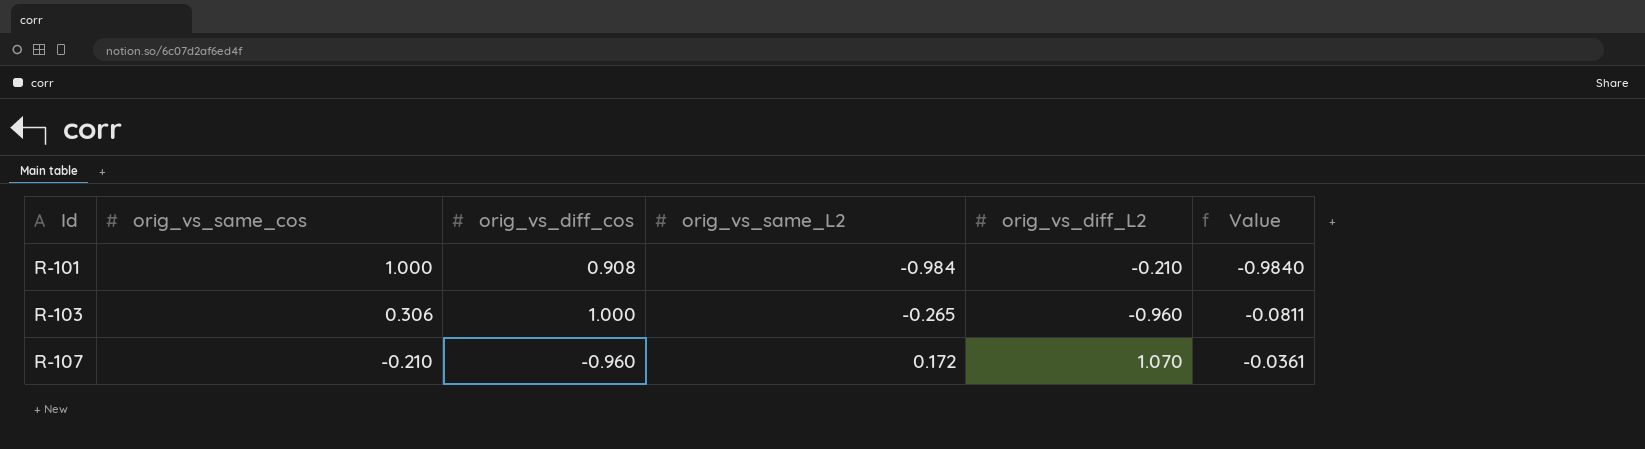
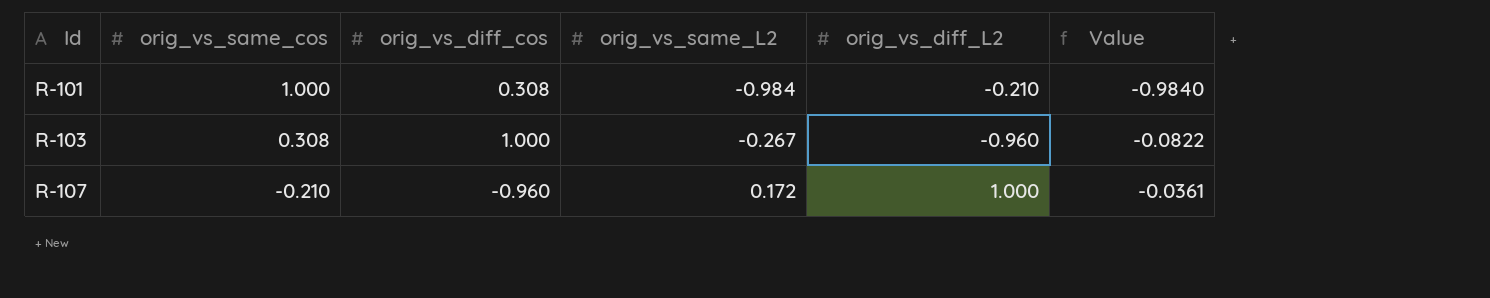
R-101 | orig_vs_diff_cos: 0.908 -> 0.308
R-103 | orig_vs_same_cos: 0.306 -> 0.308
R-103 | orig_vs_same_L2: -0.265 -> -0.267
R-103 | Value: -0.0811 -> -0.0822
R-107 | orig_vs_diff_L2: 1.070 -> 1.000

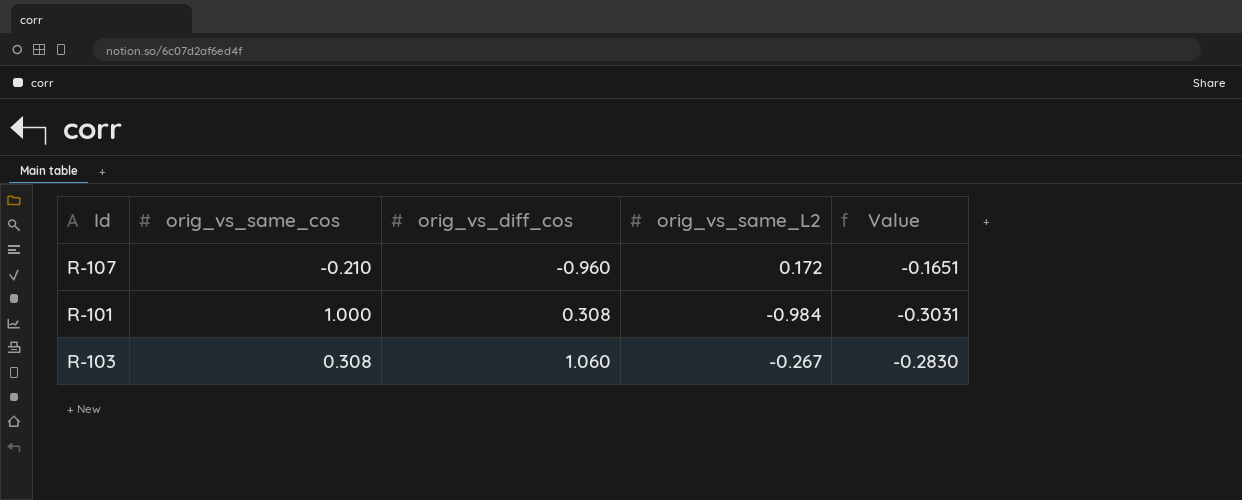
row order: Id ascending -> orig_vs_diff_cos ascending
column orig_vs_diff_L2 | position: 5 -> none
column Value | formula: [orig_vs_same_cos] * [orig_vs_same_L2] -> [orig_vs_diff_cos] * [orig_vs_same_L2]
R-103 | orig_vs_diff_cos: 1.000 -> 1.060

